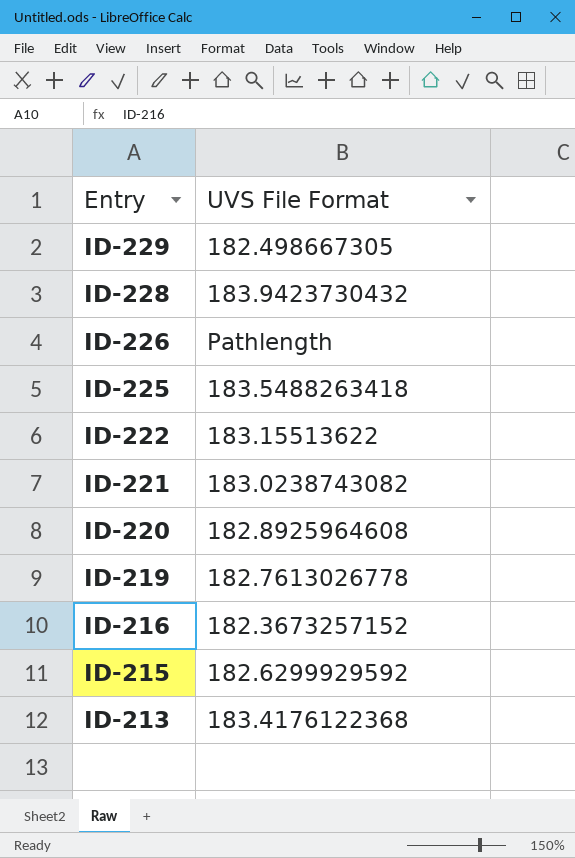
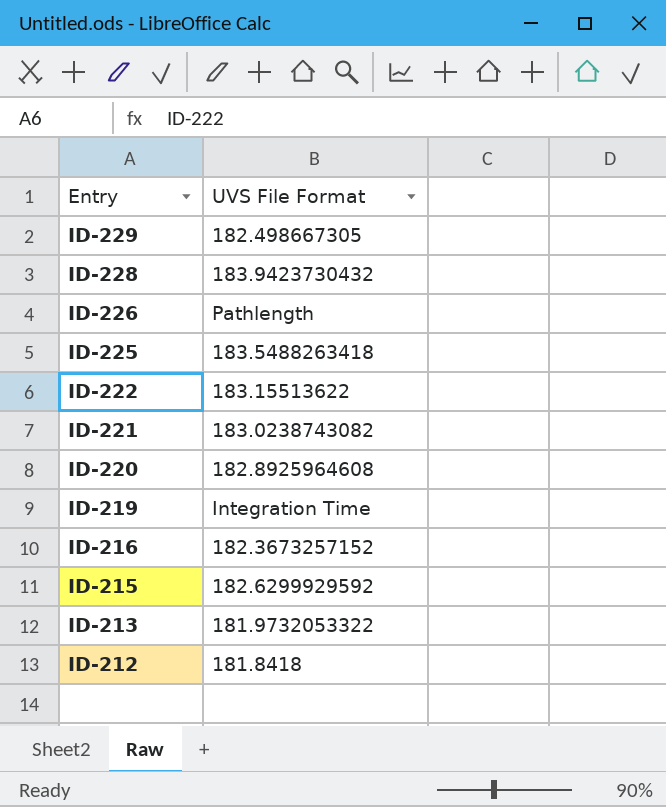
ID-219 | UVS File Format: 182.7613026778 -> Integration Time
ID-213 | UVS File Format: 183.4176122368 -> 181.9732053322
row ID-212: none -> 181.8418

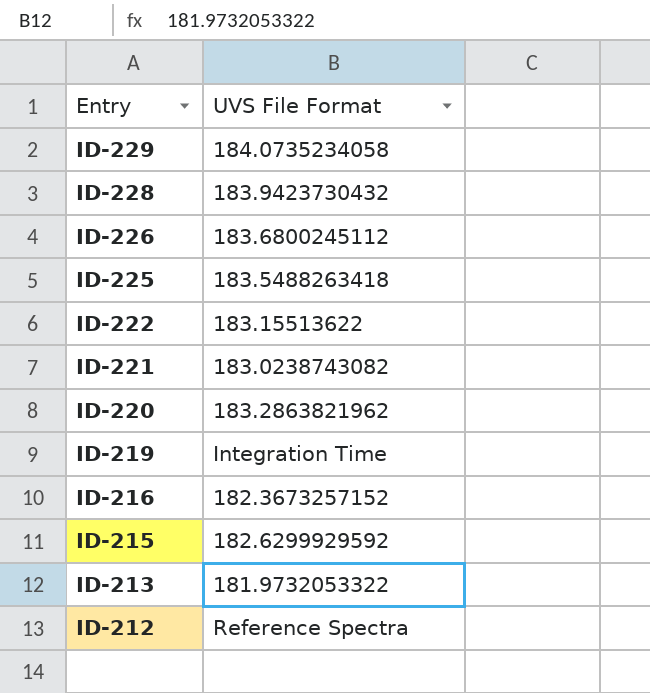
ID-229 | UVS File Format: 182.498667305 -> 184.0735234058
ID-226 | UVS File Format: Pathlength -> 183.6800245112
ID-220 | UVS File Format: 182.8925964608 -> 183.2863821962
ID-212 | UVS File Format: 181.8418 -> Reference Spectra

